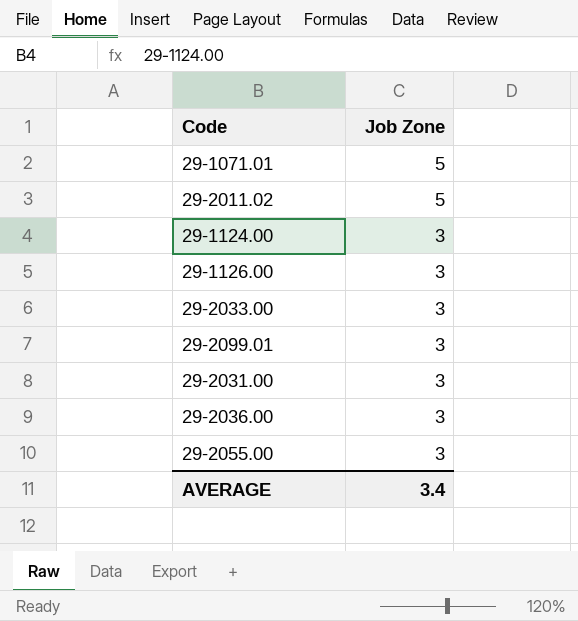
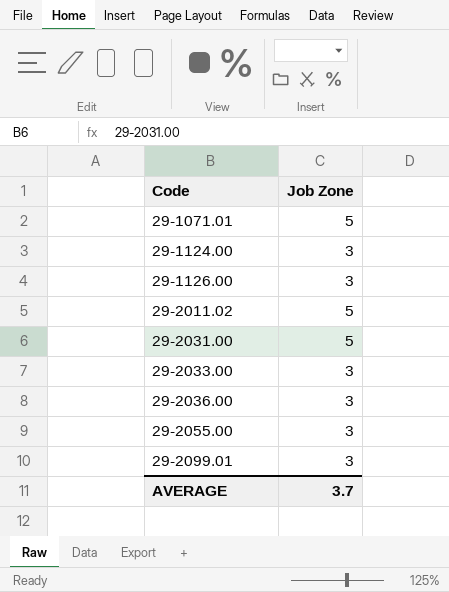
row order: Job Zone descending -> Code ascending
29-2031.00 | Job Zone: 3 -> 5
AVERAGE | Job Zone: 3.4 -> 3.7

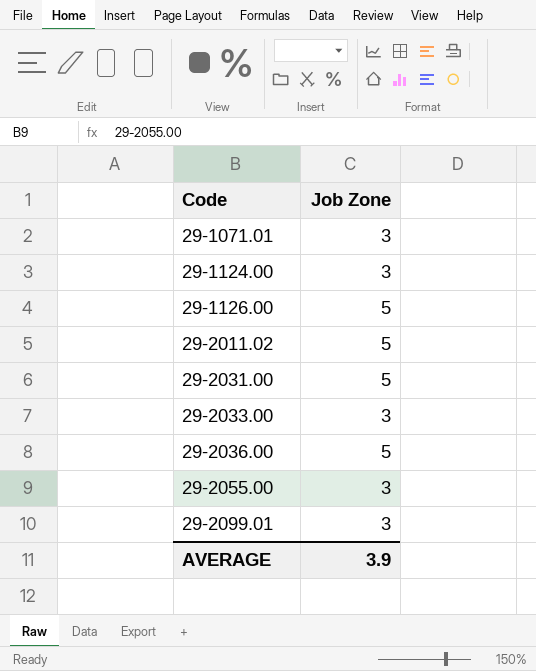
29-1071.01 | Job Zone: 5 -> 3
29-1126.00 | Job Zone: 3 -> 5
29-2036.00 | Job Zone: 3 -> 5
AVERAGE | Job Zone: 3.7 -> 3.9

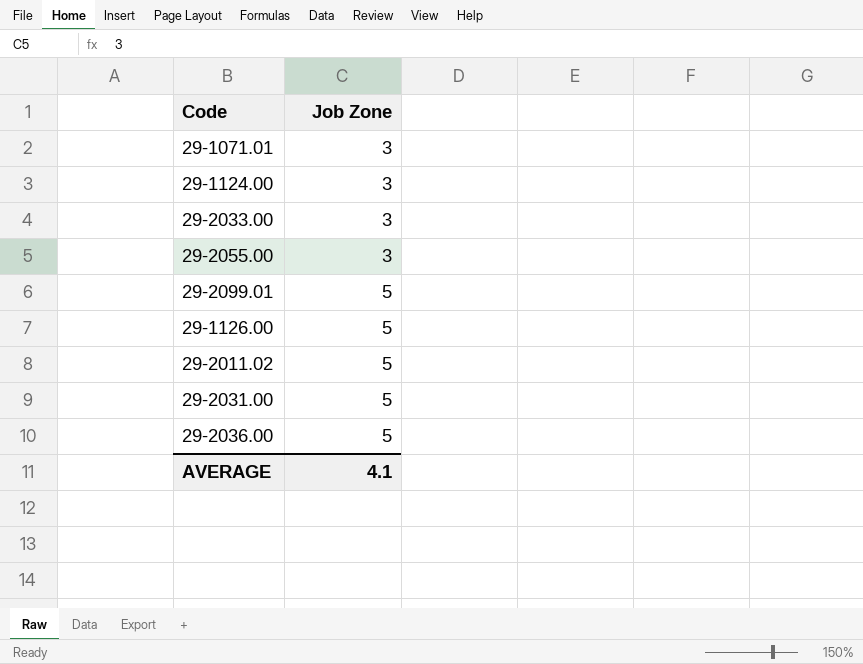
row order: Code ascending -> Job Zone ascending
29-2099.01 | Job Zone: 3 -> 5
AVERAGE | Job Zone: 3.9 -> 4.1

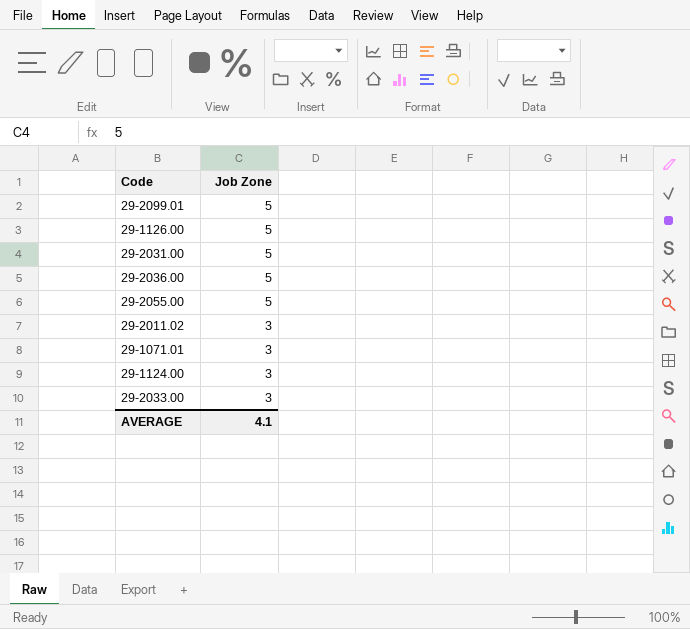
row order: Job Zone ascending -> Job Zone descending
29-2055.00 | Job Zone: 3 -> 5
29-2011.02 | Job Zone: 5 -> 3

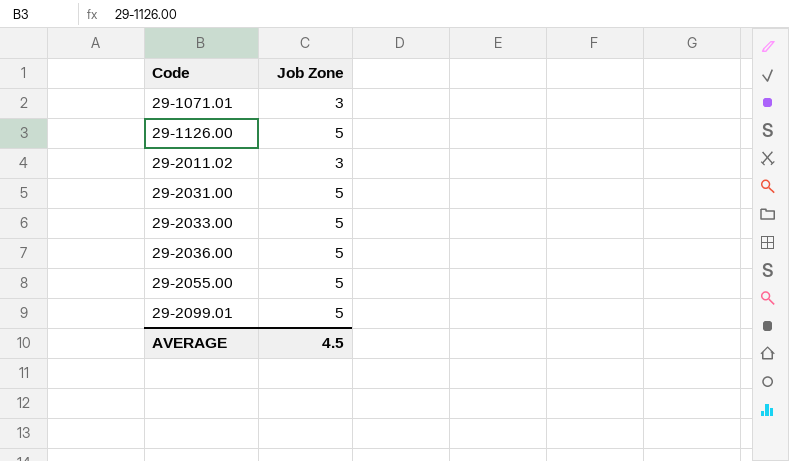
row order: Job Zone descending -> Code ascending
row 29-1124.00: 3 -> none
29-2033.00 | Job Zone: 3 -> 5
AVERAGE | Job Zone: 4.1 -> 4.5

